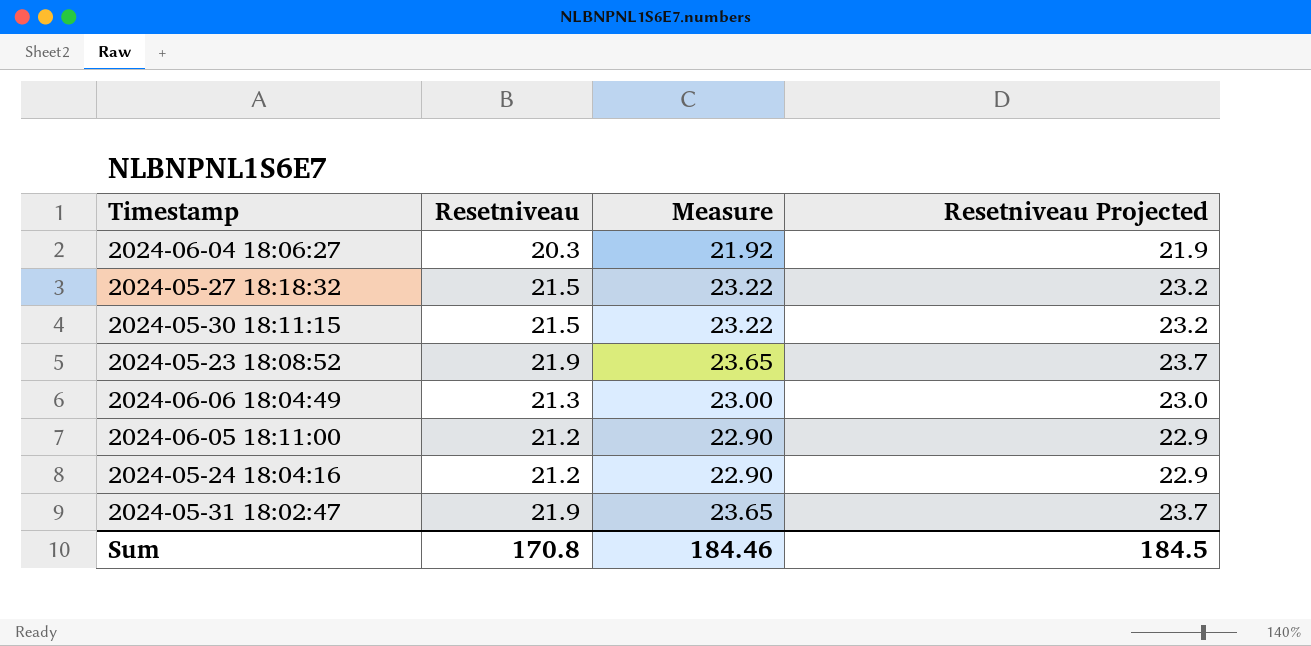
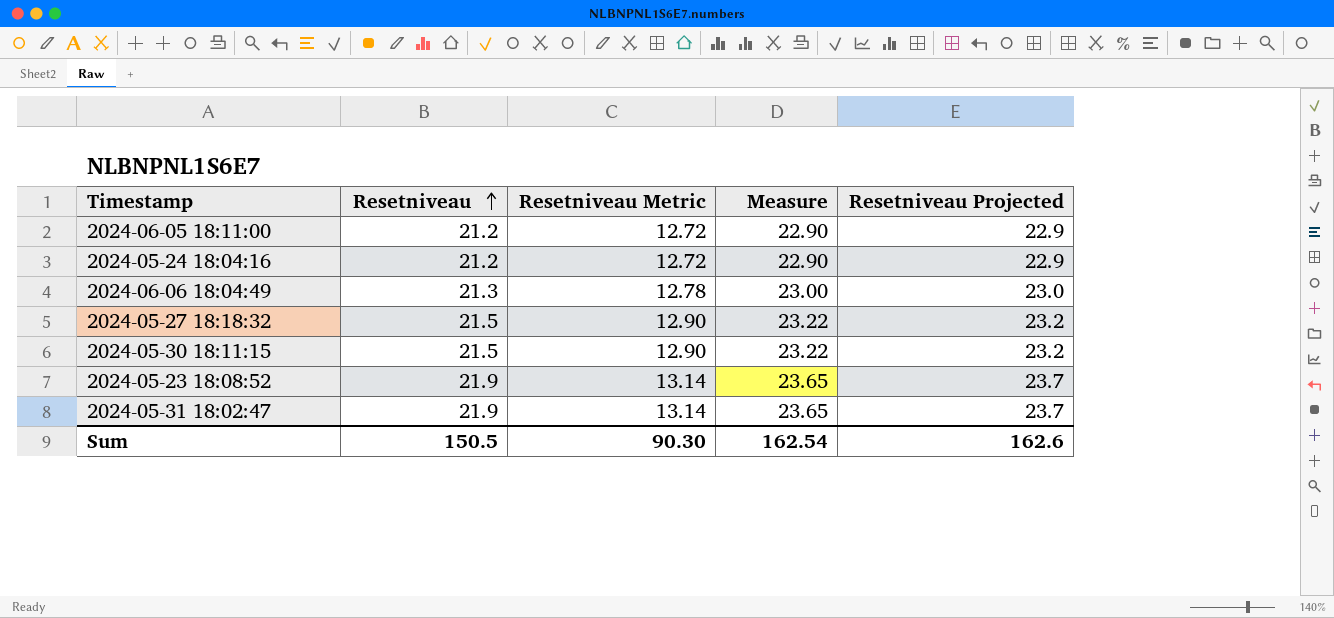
row order: none -> Resetniveau ascending
column Resetniveau Metric | formula: none -> [Resetniveau] * 0.6
row 2024-06-04 18:06:27: 20.3 | 21.92 | 21.9 -> none
Sum | Resetniveau: 170.8 -> 150.5
Sum | Measure: 184.46 -> 162.54
Sum | Resetniveau Projected: 184.5 -> 162.6

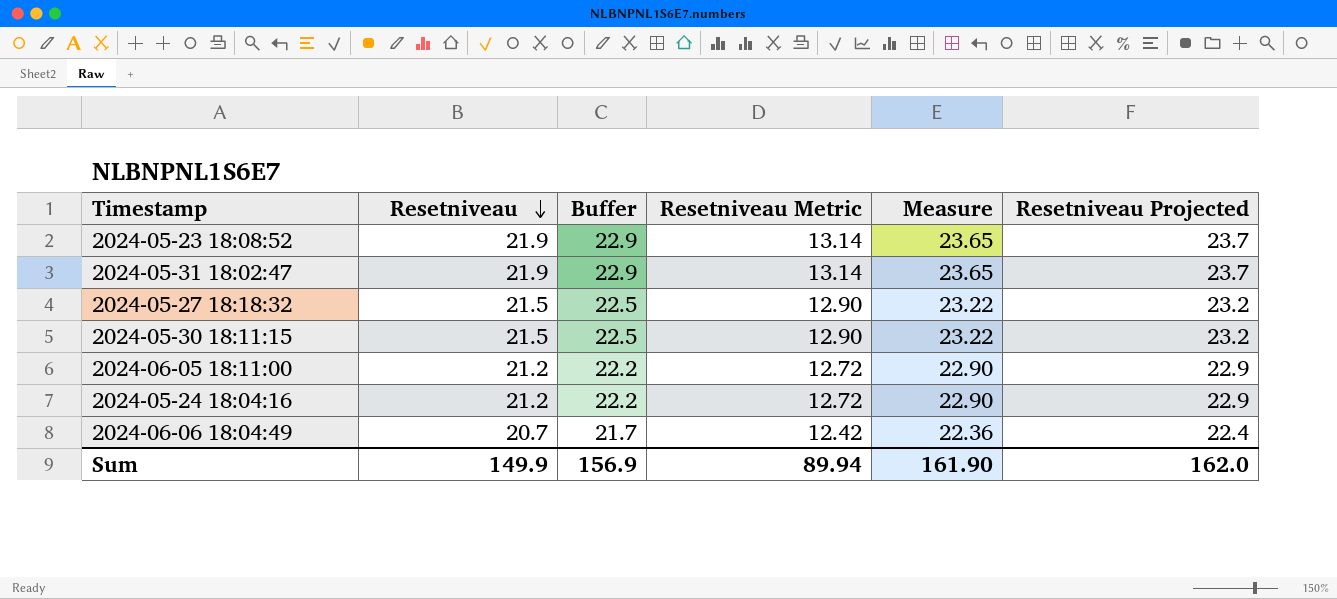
row order: Resetniveau ascending -> Resetniveau descending
column Buffer | formula: none -> [Resetniveau] + 1
2024-06-06 18:04:49 | Resetniveau: 21.3 -> 20.7
2024-06-06 18:04:49 | Resetniveau Metric: 12.78 -> 12.42
2024-06-06 18:04:49 | Measure: 23.00 -> 22.36
2024-06-06 18:04:49 | Resetniveau Projected: 23.0 -> 22.4
Sum | Resetniveau: 150.5 -> 149.9
Sum | Resetniveau Metric: 90.30 -> 89.94
Sum | Measure: 162.54 -> 161.90
Sum | Resetniveau Projected: 162.6 -> 162.0

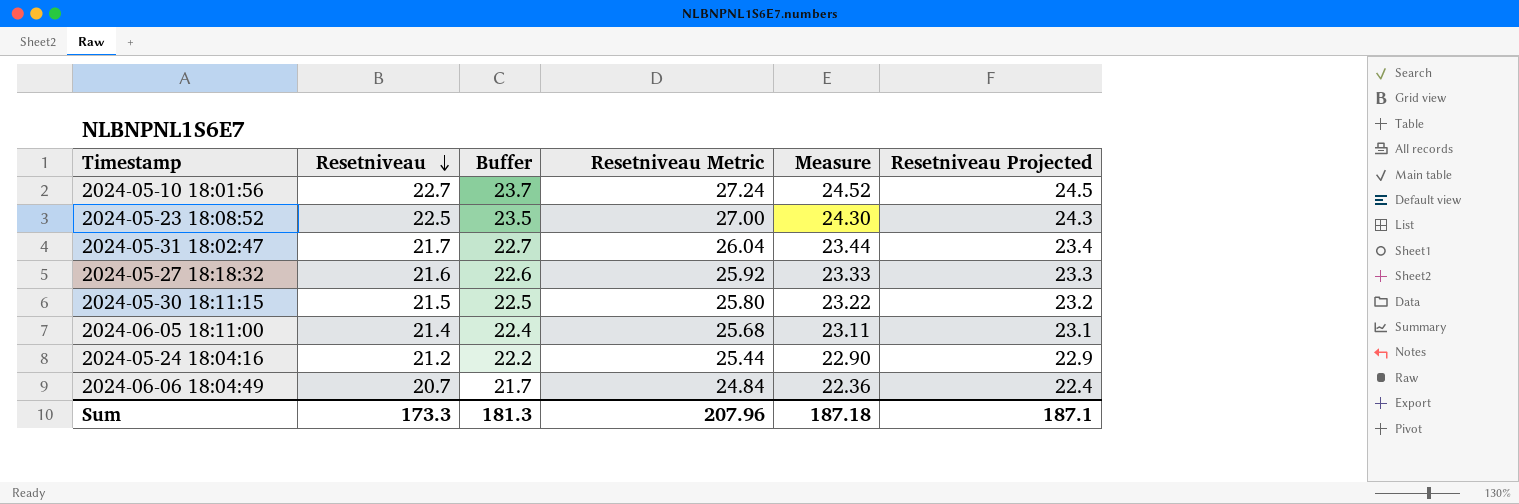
column Resetniveau Metric | formula: [Resetniveau] * 0.6 -> [Resetniveau] * 1.2
row 2024-05-10 18:01:56: none -> 22.7 | 23.7 | 27.24 | 24.52 | 24.5
2024-05-23 18:08:52 | Resetniveau: 21.9 -> 22.5
2024-05-23 18:08:52 | Buffer: 22.9 -> 23.5
2024-05-23 18:08:52 | Measure: 23.65 -> 24.30
2024-05-23 18:08:52 | Resetniveau Projected: 23.7 -> 24.3
2024-05-31 18:02:47 | Resetniveau: 21.9 -> 21.7
2024-05-31 18:02:47 | Buffer: 22.9 -> 22.7
2024-05-31 18:02:47 | Measure: 23.65 -> 23.44
2024-05-31 18:02:47 | Resetniveau Projected: 23.7 -> 23.4
2024-05-27 18:18:32 | Resetniveau: 21.5 -> 21.6
2024-05-27 18:18:32 | Buffer: 22.5 -> 22.6
2024-05-27 18:18:32 | Measure: 23.22 -> 23.33
2024-05-27 18:18:32 | Resetniveau Projected: 23.2 -> 23.3
2024-06-05 18:11:00 | Resetniveau: 21.2 -> 21.4
2024-06-05 18:11:00 | Buffer: 22.2 -> 22.4
2024-06-05 18:11:00 | Measure: 22.90 -> 23.11
2024-06-05 18:11:00 | Resetniveau Projected: 22.9 -> 23.1
Sum | Resetniveau: 149.9 -> 173.3
Sum | Buffer: 156.9 -> 181.3
Sum | Resetniveau Metric: 89.94 -> 207.96
Sum | Measure: 161.90 -> 187.18
Sum | Resetniveau Projected: 162.0 -> 187.1

